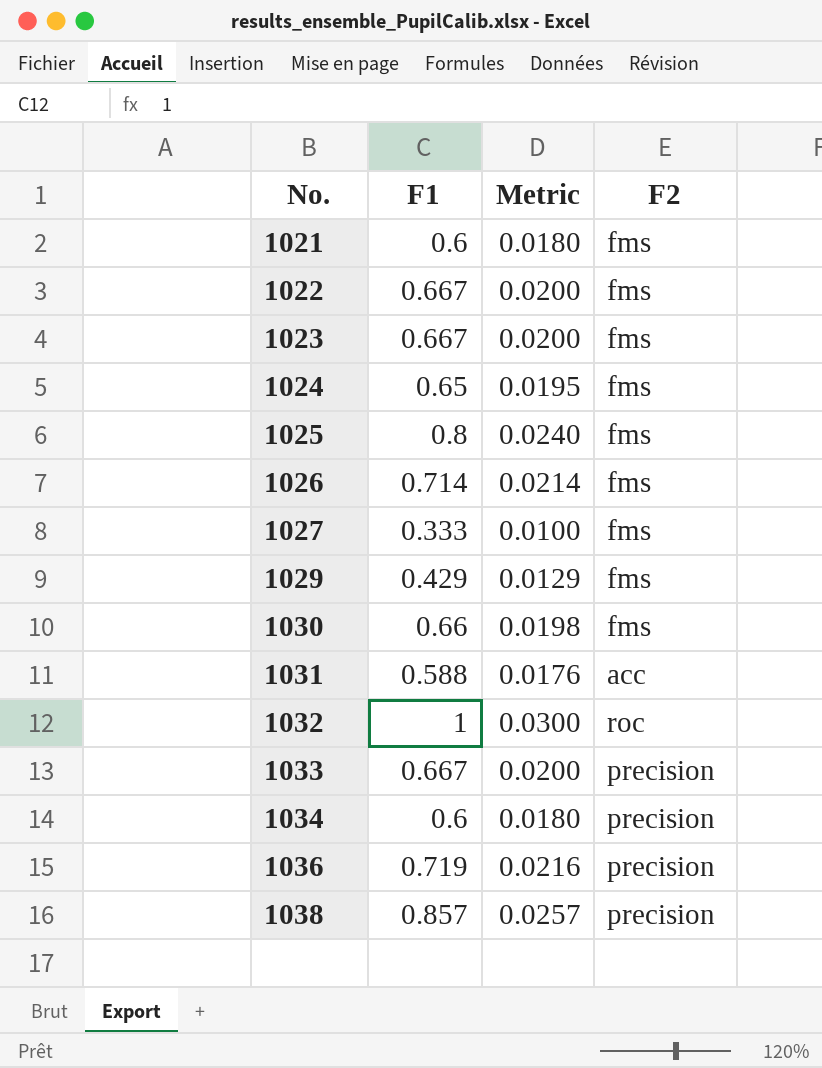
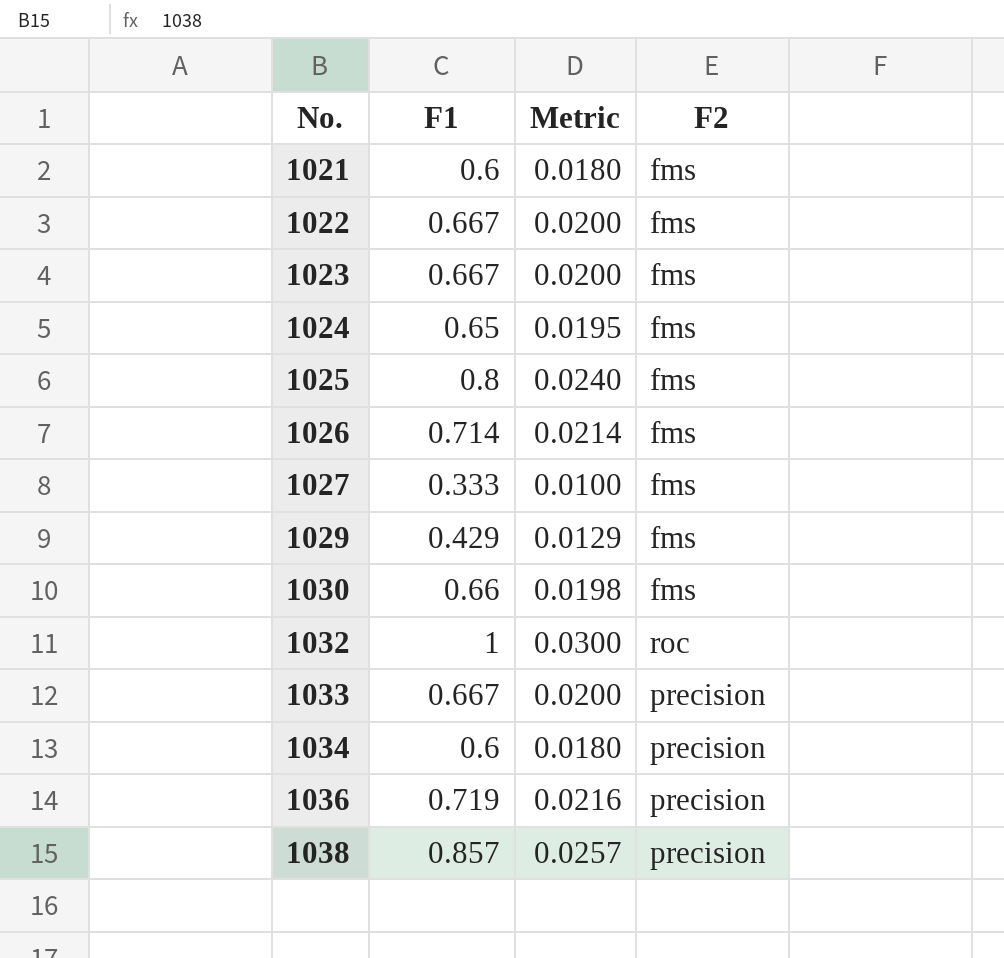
row 1031: 0.588 | 0.0176 | acc -> none

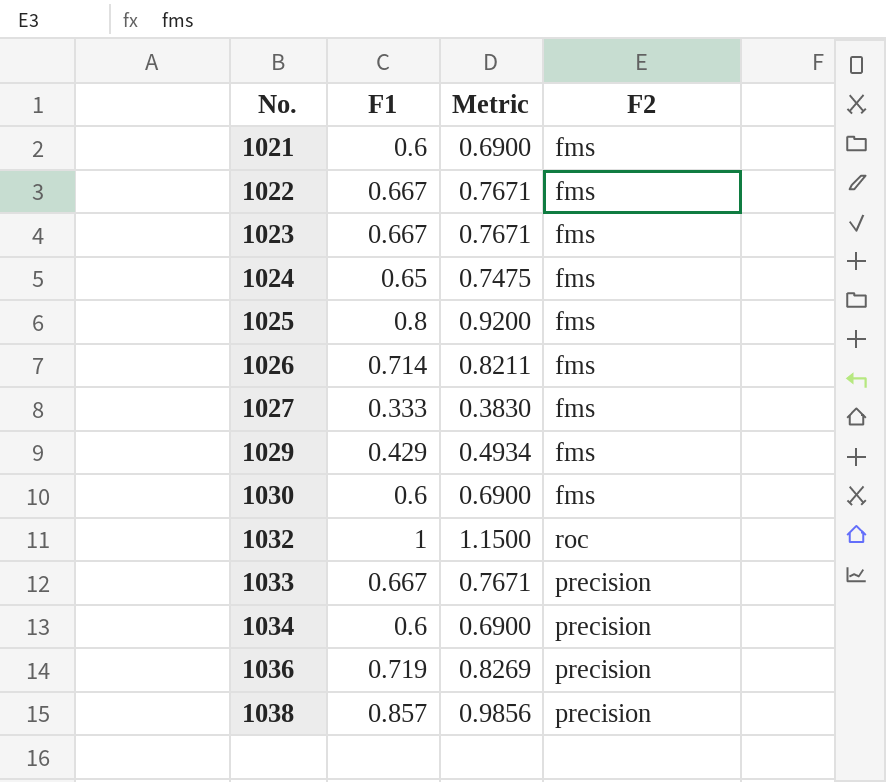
column Metric | formula: [F1] * 0.03 -> [F1] * 1.15
1030 | F1: 0.66 -> 0.6

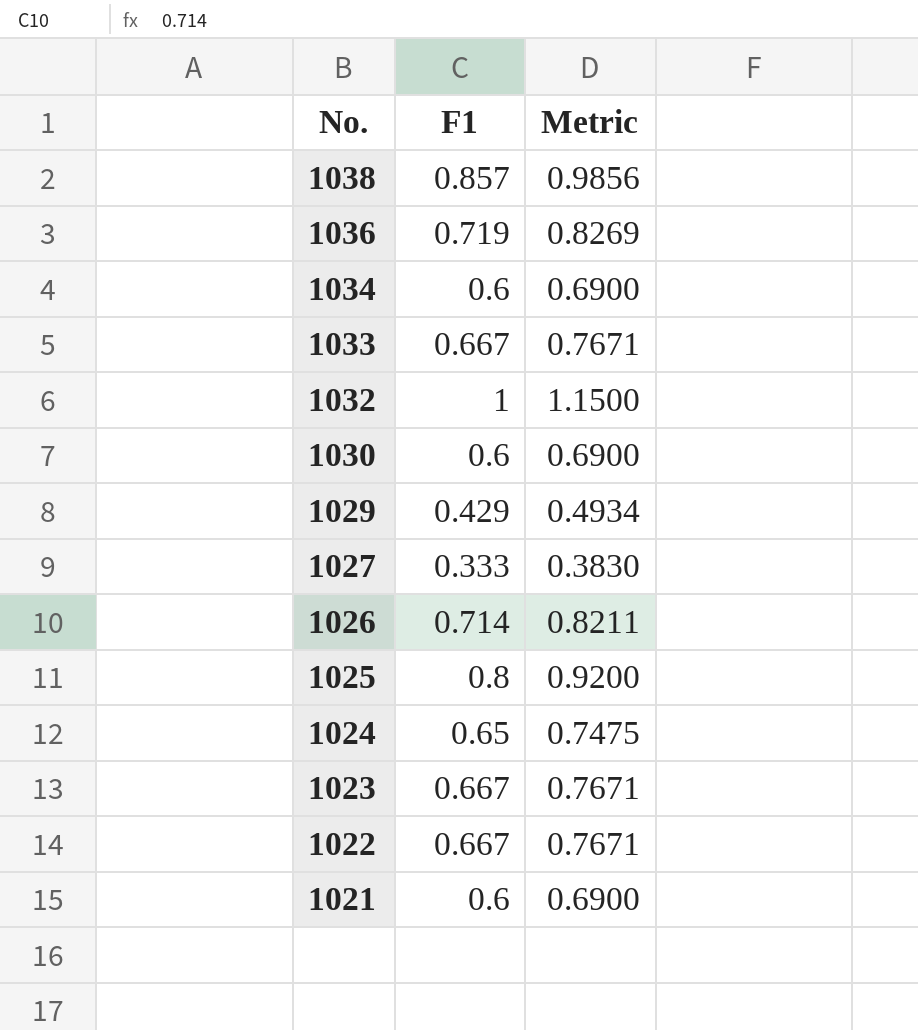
row order: No. ascending -> No. descending
column F2 | position: 4 -> none

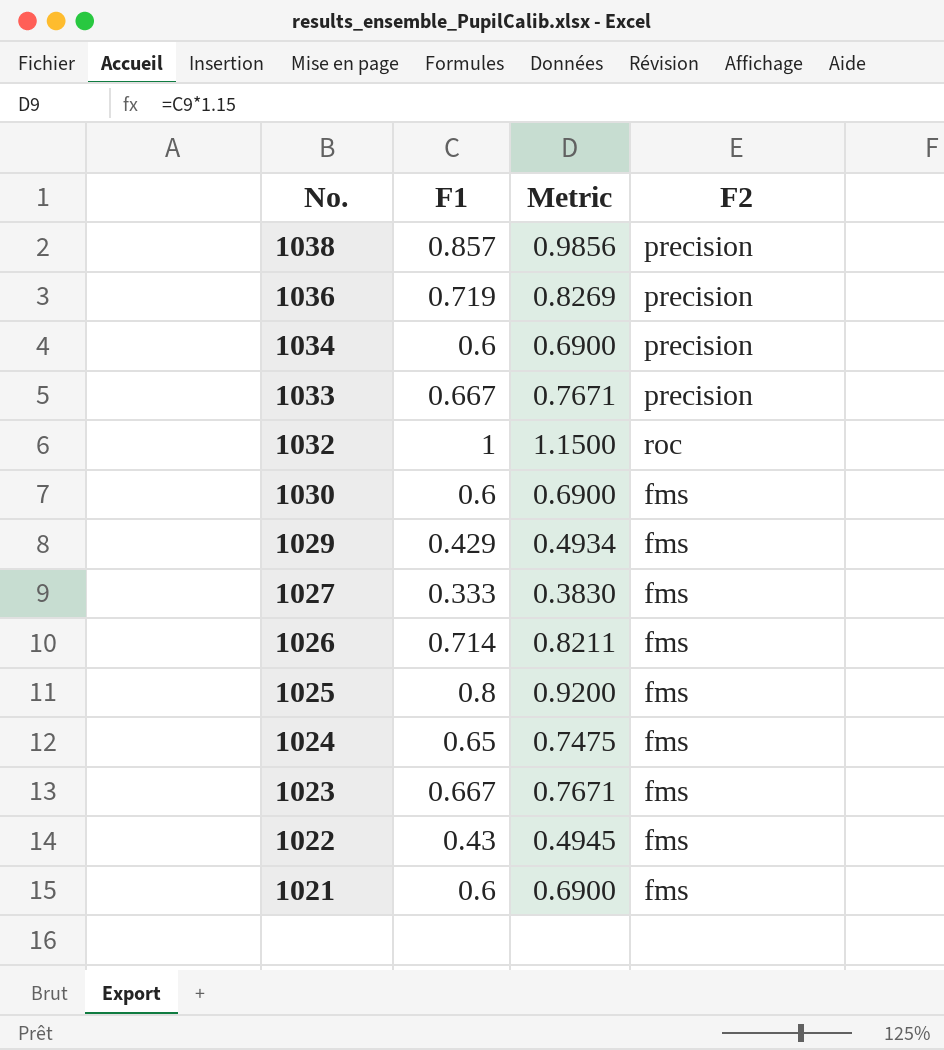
column F2 | position: none -> 4
1022 | F1: 0.667 -> 0.43
1022 | Metric: 0.7671 -> 0.4945

